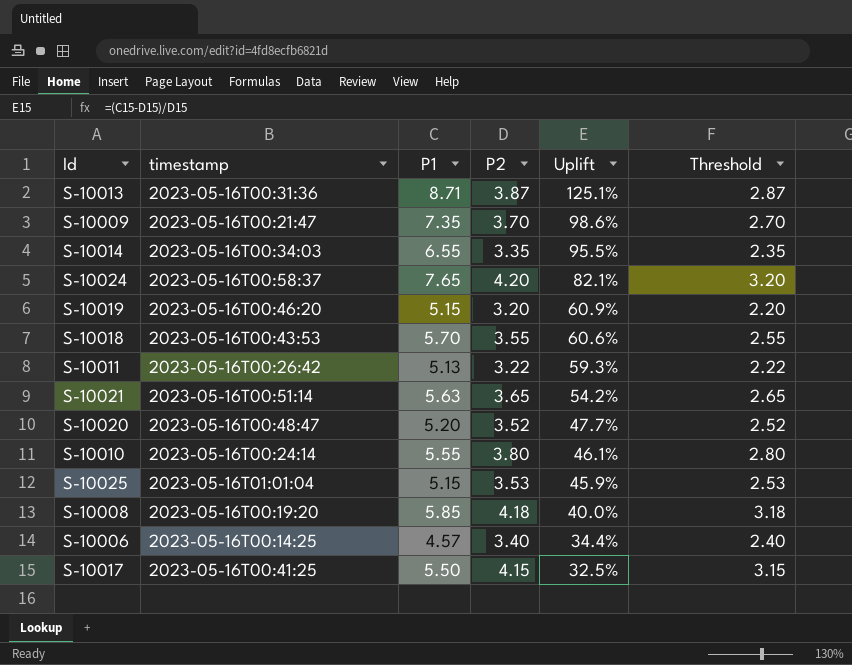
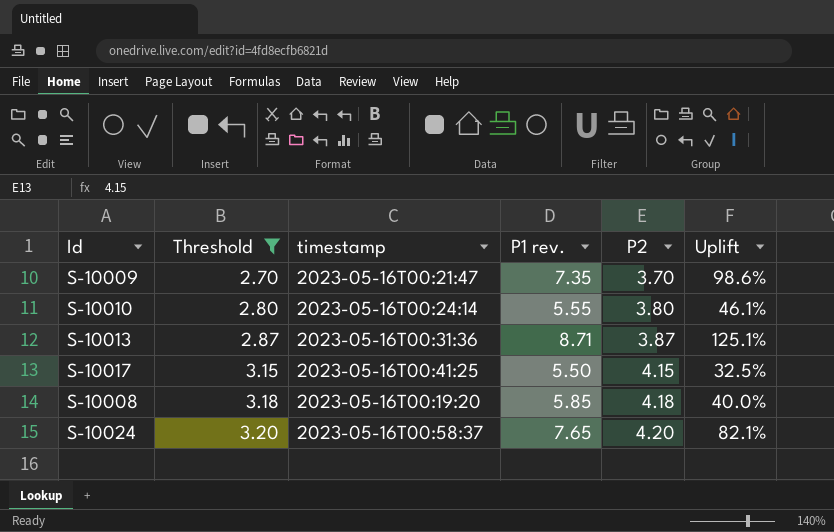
filter: none -> Threshold >= 2.70
row order: Uplift descending -> Threshold ascending
column Threshold | position: 6 -> 2
column name: P1 -> P1 rev.

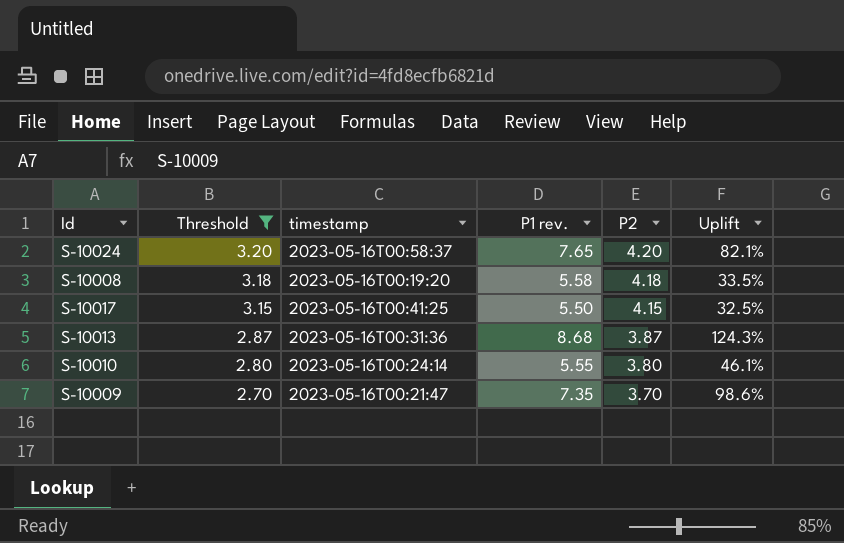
row order: Threshold ascending -> Threshold descending
S-10008 | P1 rev.: 5.85 -> 5.58
S-10008 | Uplift: 40.0% -> 33.5%
S-10013 | P1 rev.: 8.71 -> 8.68
S-10013 | Uplift: 125.1% -> 124.3%

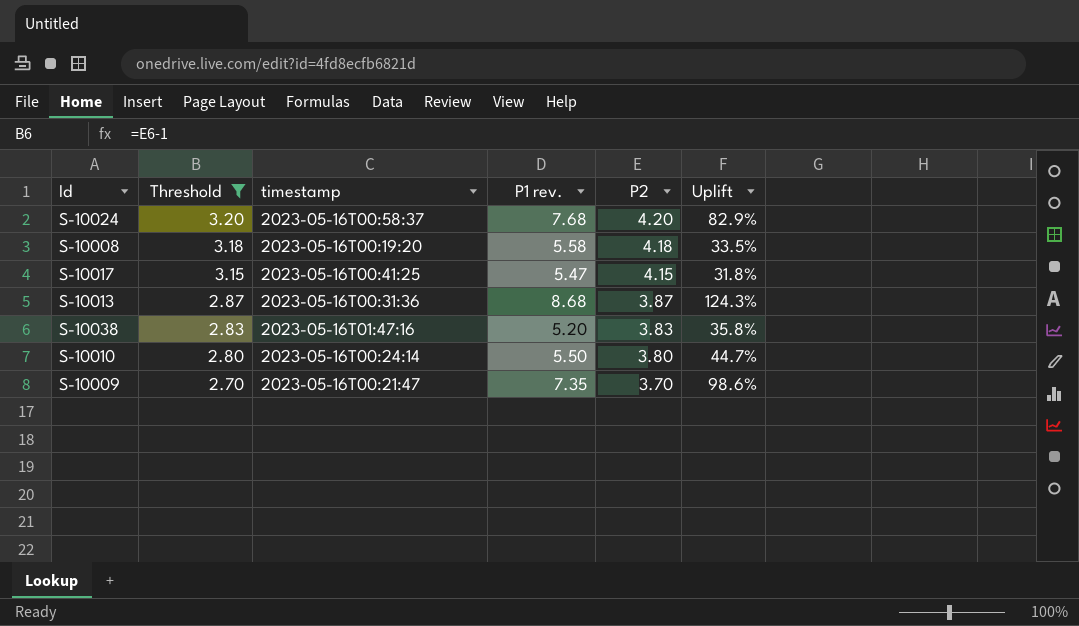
S-10024 | P1 rev.: 7.65 -> 7.68
S-10024 | Uplift: 82.1% -> 82.9%
S-10017 | P1 rev.: 5.50 -> 5.47
S-10017 | Uplift: 32.5% -> 31.8%
row S-10038: none -> 2.83 | 2023-05-16T01:47:16 | 5.20 | 3.83 | 35.8%
S-10010 | P1 rev.: 5.55 -> 5.50
S-10010 | Uplift: 46.1% -> 44.7%

